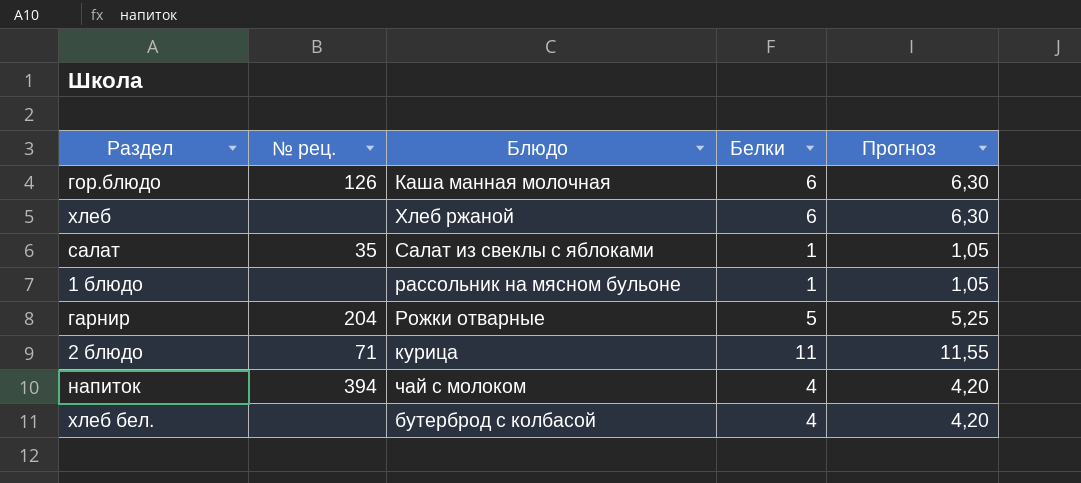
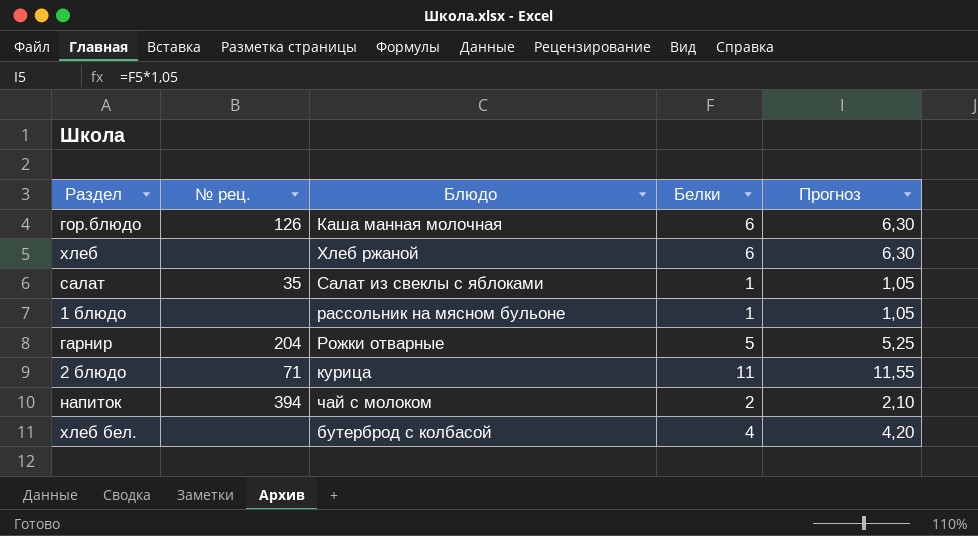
напиток | Белки: 4 -> 2
напиток | Прогноз: 4,20 -> 2,10

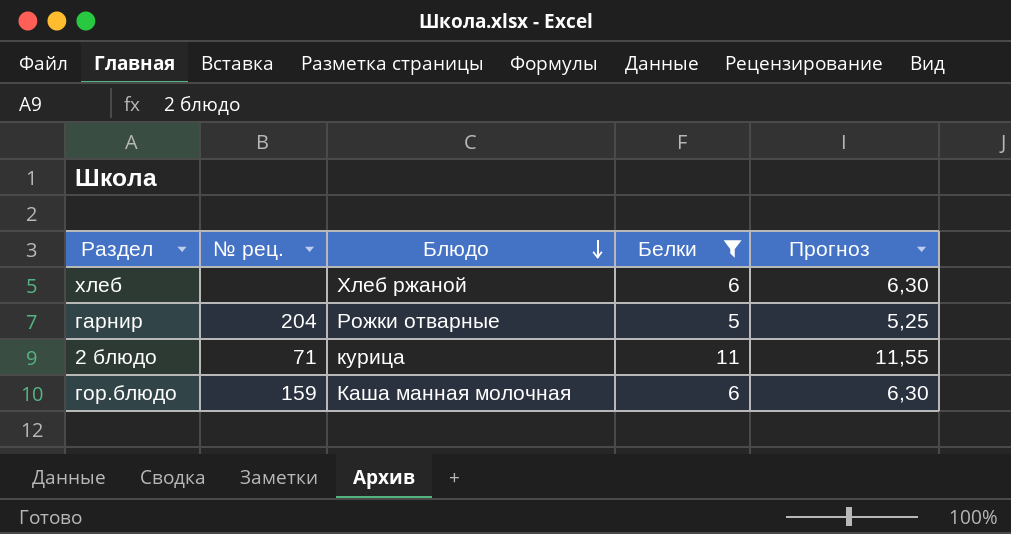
filter: none -> Белки >= 5
row order: none -> Блюдо descending
гор.блюдо | № рец.: 126 -> 159

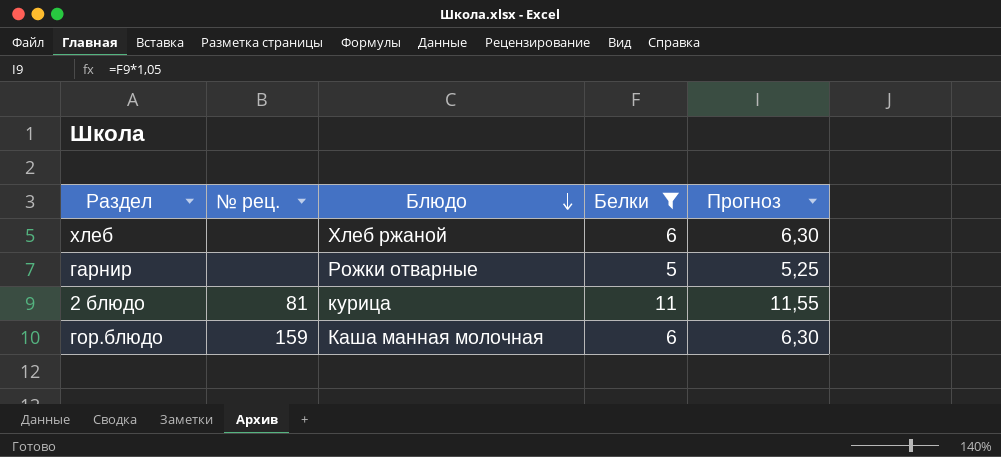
гарнир | № рец.: 204 -> none
2 блюдо | № рец.: 71 -> 81

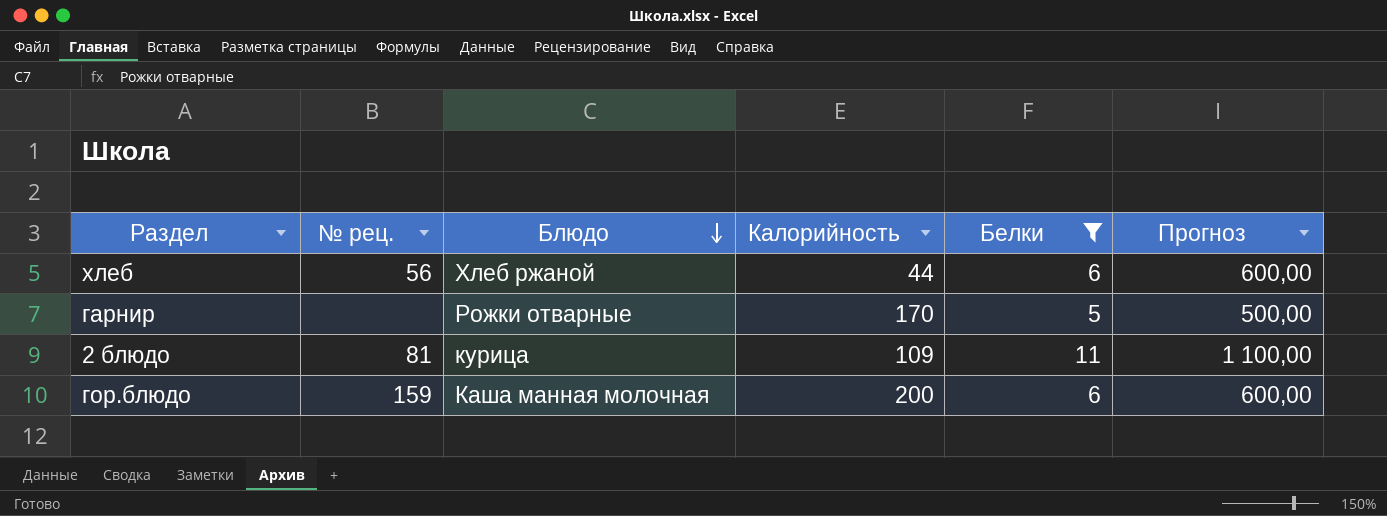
column Калорийность | position: none -> 4
column Прогноз | formula: [Белки] * 1,05 -> [Белки] * 100
хлеб | № рец.: none -> 56

